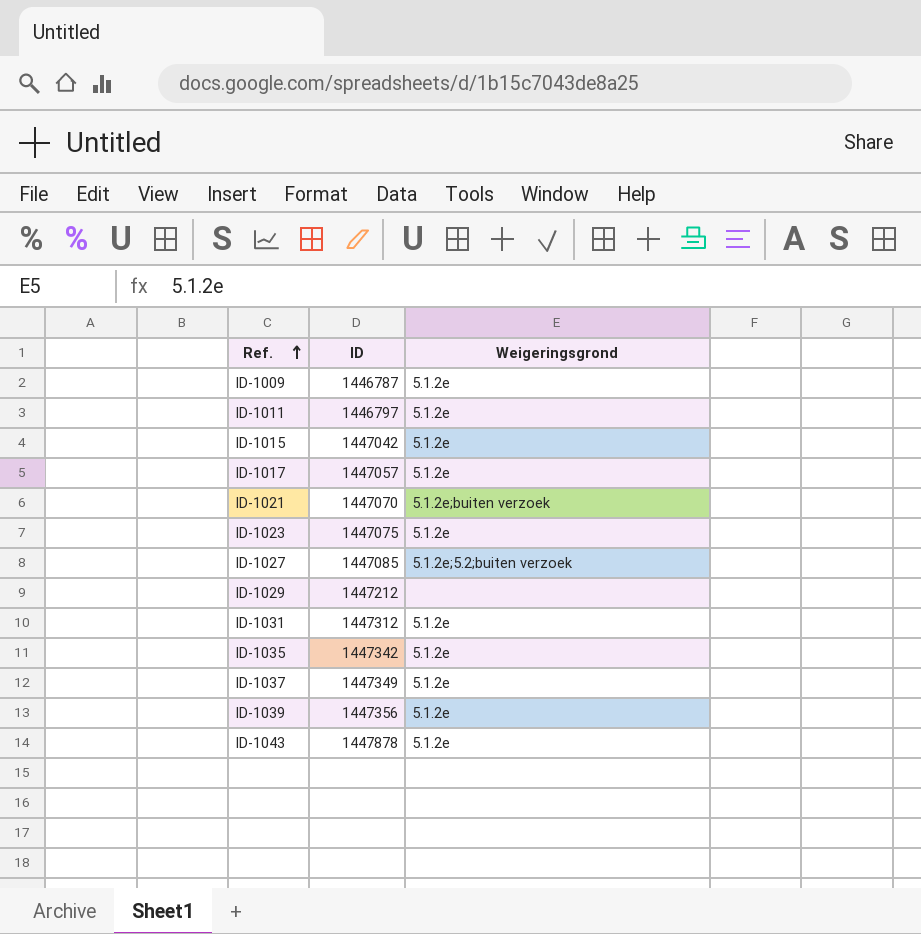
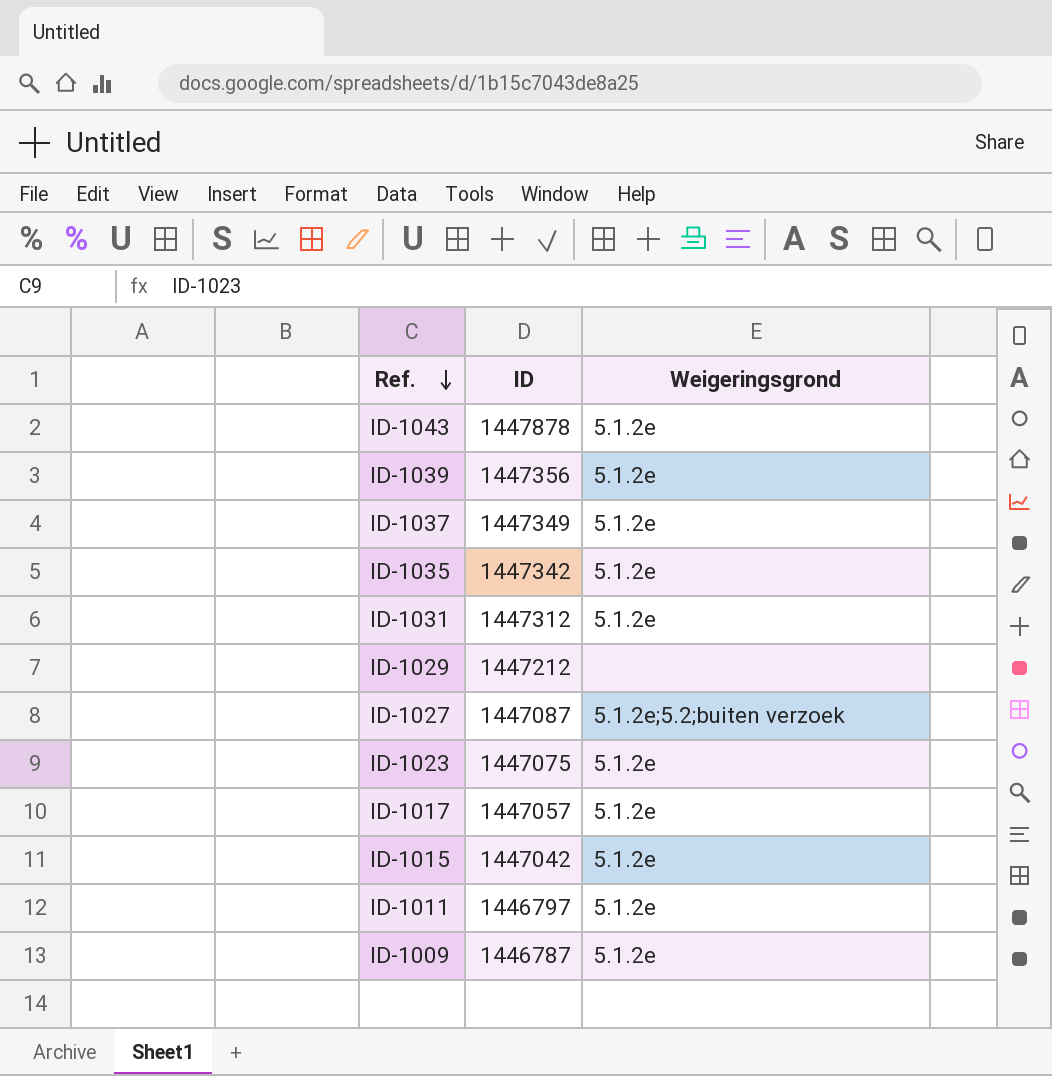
row order: Ref. ascending -> Ref. descending
row ID-1021: 1447070 | 5.1.2e;buiten verzoek -> none
ID-1027 | ID: 1447085 -> 1447087

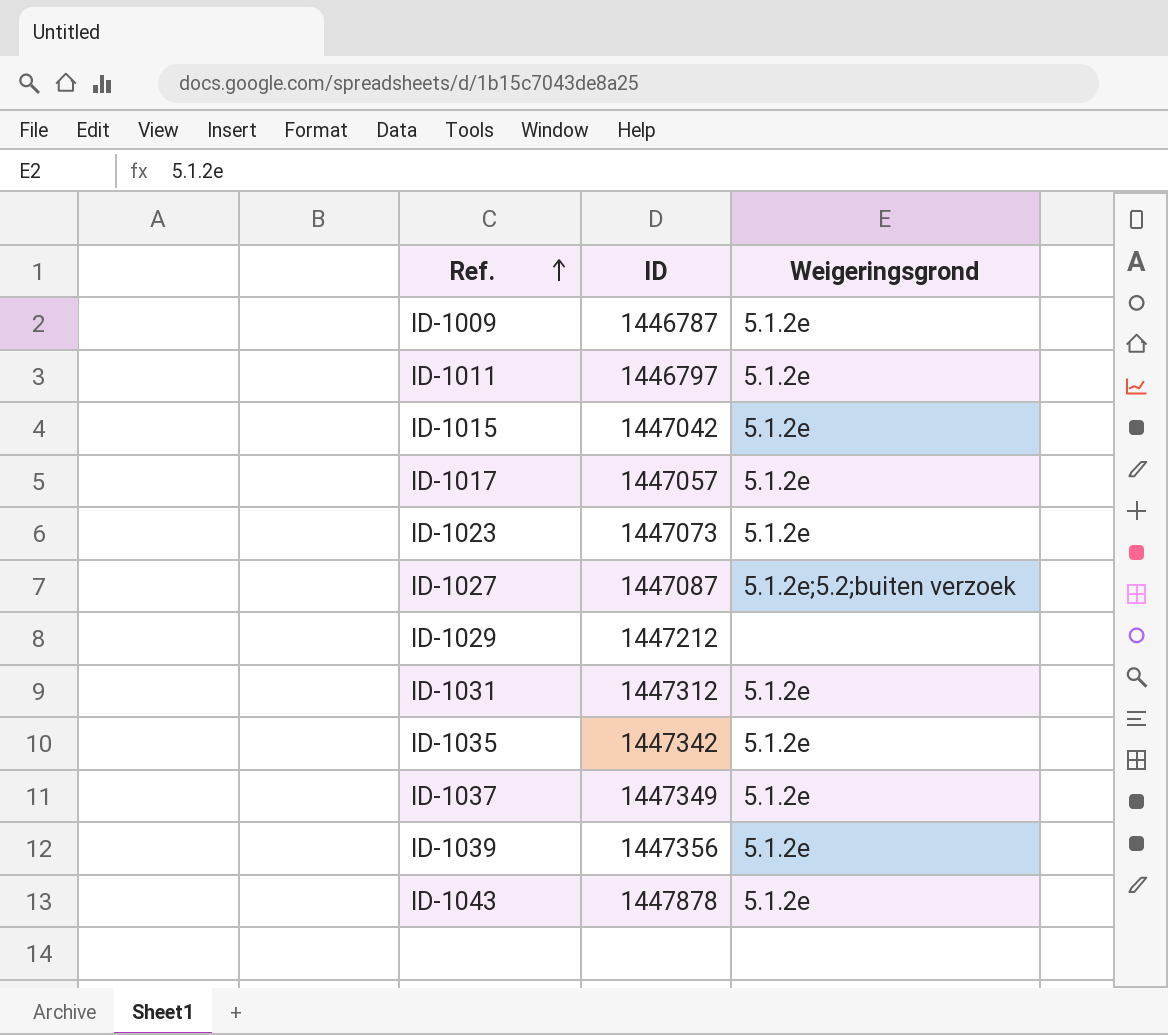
row order: Ref. descending -> Ref. ascending
ID-1023 | ID: 1447075 -> 1447073

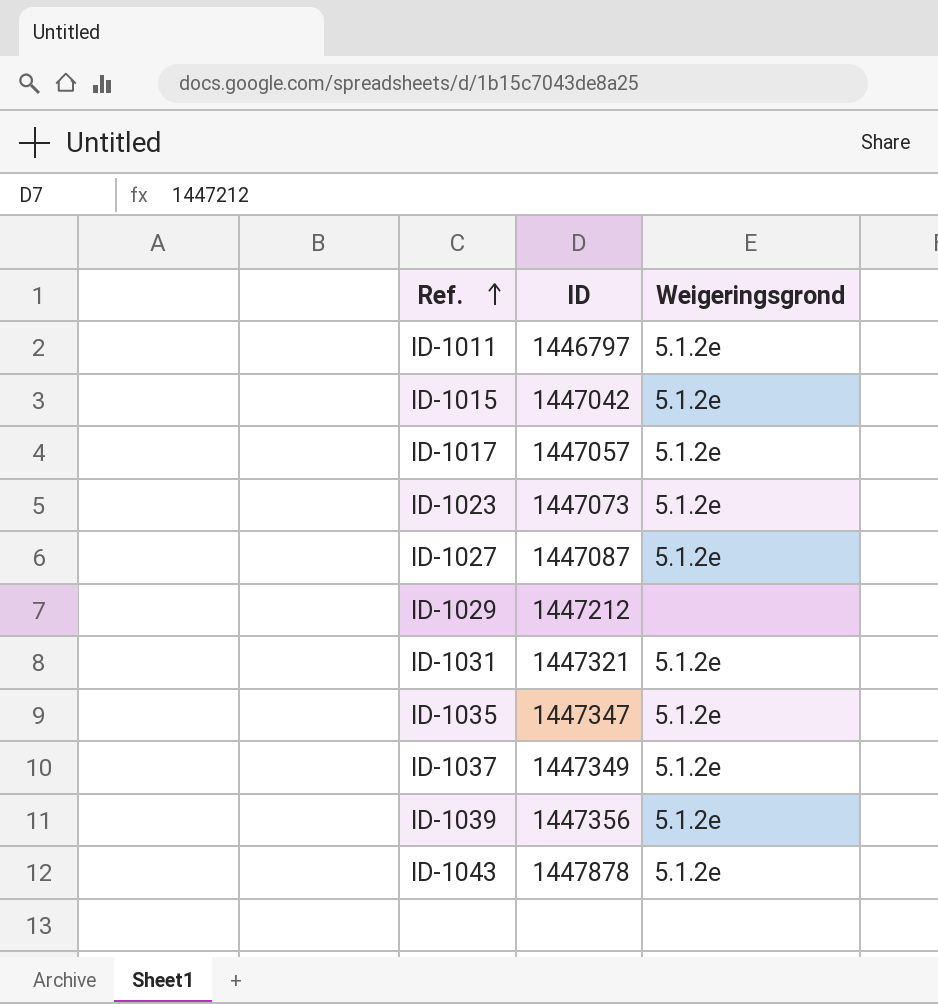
row ID-1009: 1446787 | 5.1.2e -> none
ID-1027 | Weigeringsgrond: 5.1.2e;5.2;buiten verzoek -> 5.1.2e
ID-1031 | ID: 1447312 -> 1447321
ID-1035 | ID: 1447342 -> 1447347

